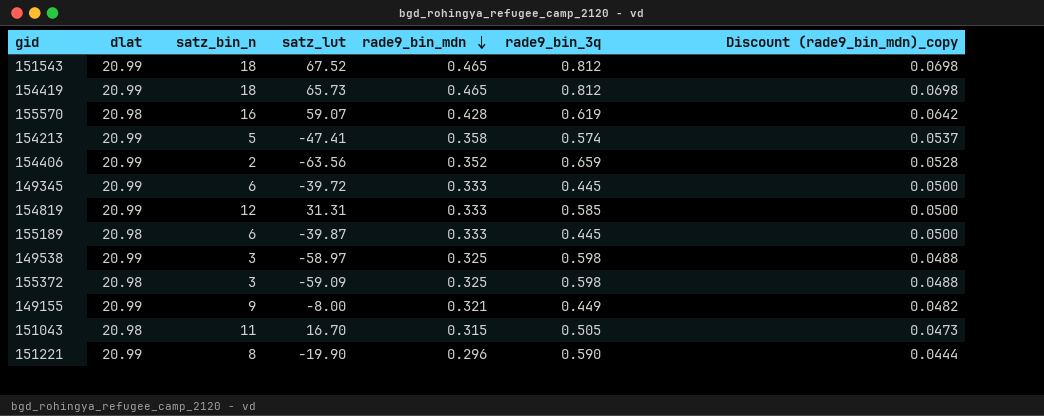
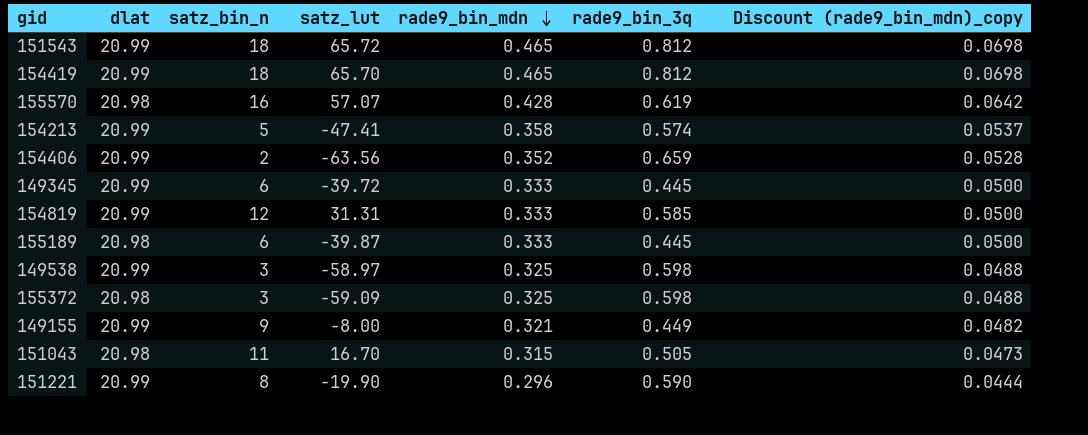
151543 | satz_lut: 67.52 -> 65.72
154419 | satz_lut: 65.73 -> 65.70
155570 | satz_lut: 59.07 -> 57.07

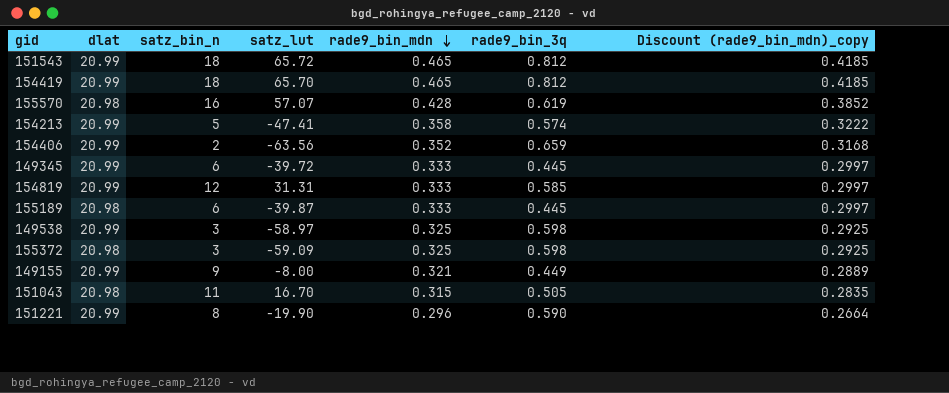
column Discount (rade9_bin_mdn)_copy | formula: [rade9_bin_mdn] * 0.15 -> [rade9_bin_mdn] * 0.9

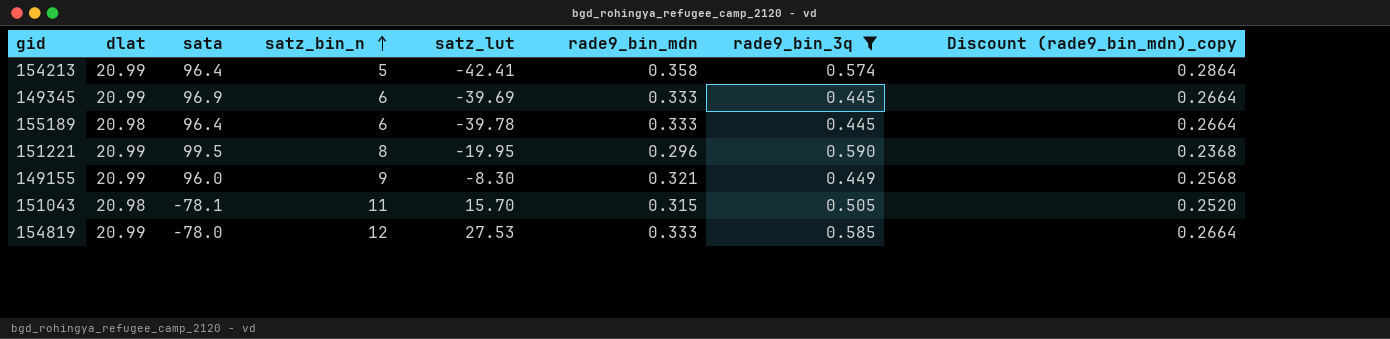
filter: none -> rade9_bin_3q <= 0.590
row order: rade9_bin_mdn descending -> satz_bin_n ascending
column sata | position: none -> 3
column Discount (rade9_bin_mdn)_copy | formula: [rade9_bin_mdn] * 0.9 -> [rade9_bin_mdn] * 0.8
154213 | satz_lut: -47.41 -> -42.41
149345 | satz_lut: -39.72 -> -39.69
155189 | satz_lut: -39.87 -> -39.78
151221 | satz_lut: -19.90 -> -19.95
149155 | satz_lut: -8.00 -> -8.30
151043 | satz_lut: 16.70 -> 15.70
154819 | satz_lut: 31.31 -> 27.53

